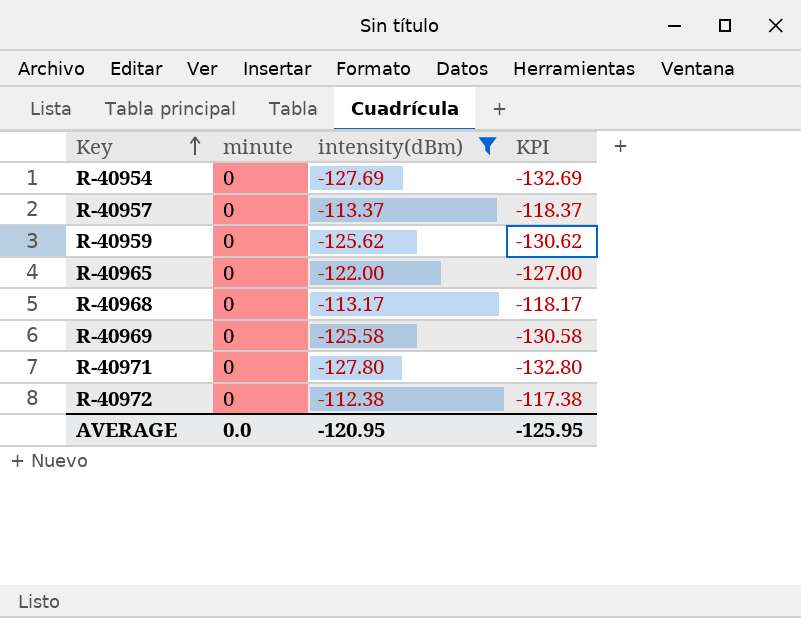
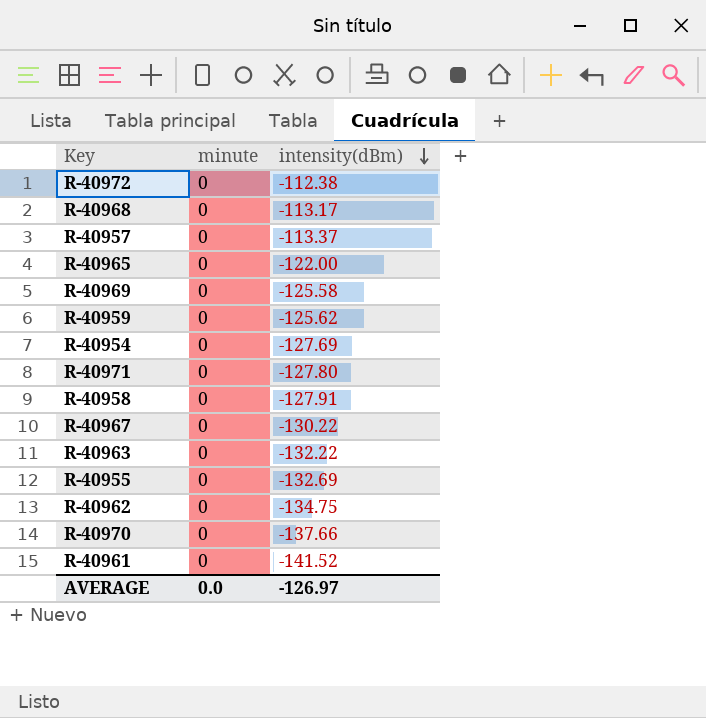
filter: intensity(dBm) >= -127.80 -> none
row order: Key ascending -> intensity(dBm) descending
column KPI | formula: [intensity(dBm)] - 5 -> none
AVERAGE | intensity(dBm): -120.95 -> -126.97

